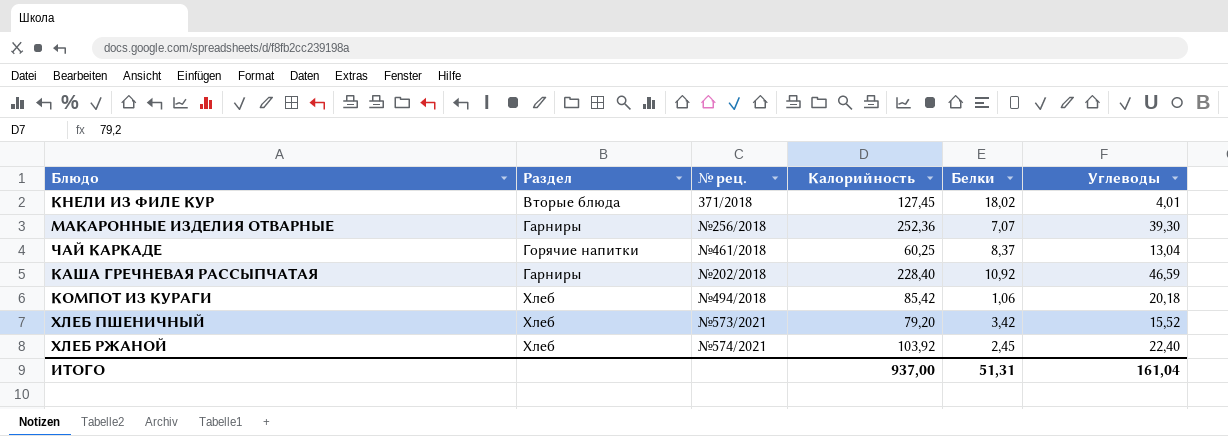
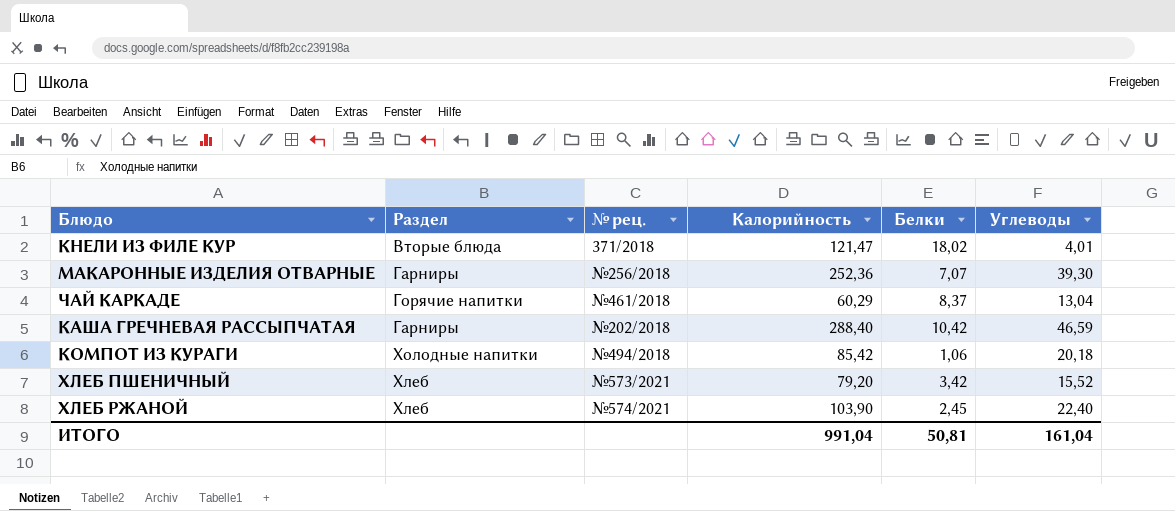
КНЕЛИ ИЗ ФИЛЕ КУР | Калорийность: 127,45 -> 121,47
ЧАЙ КАРКАДЕ | Калорийность: 60,25 -> 60,29
КАША ГРЕЧНЕВАЯ РАССЫПЧАТАЯ | Калорийность: 228,40 -> 288,40
КАША ГРЕЧНЕВАЯ РАССЫПЧАТАЯ | Белки: 10,92 -> 10,42
КОМПОТ ИЗ КУРАГИ | Раздел: Хлеб -> Холодные напитки
ХЛЕБ РЖАНОЙ | Калорийность: 103,92 -> 103,90
ИТОГО | Калорийность: 937,00 -> 991,04
ИТОГО | Белки: 51,31 -> 50,81

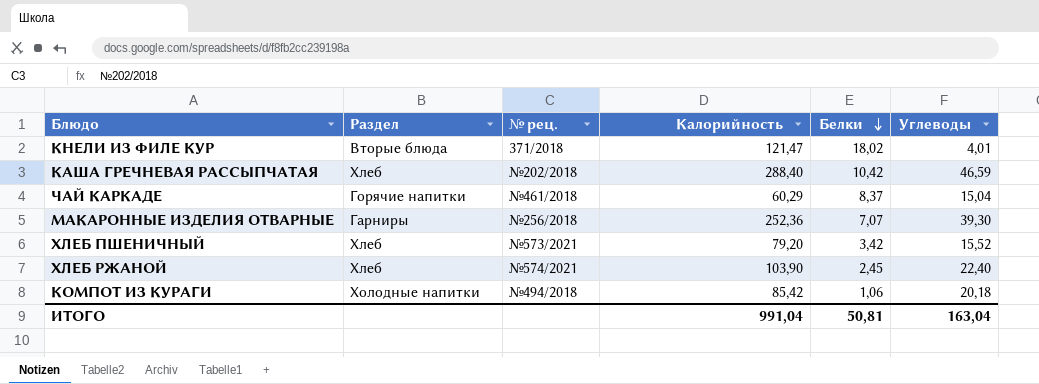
row order: none -> Белки descending
КАША ГРЕЧНЕВАЯ РАССЫПЧАТАЯ | Раздел: Гарниры -> Хлеб
ЧАЙ КАРКАДЕ | Углеводы: 13,04 -> 15,04
ИТОГО | Углеводы: 161,04 -> 163,04

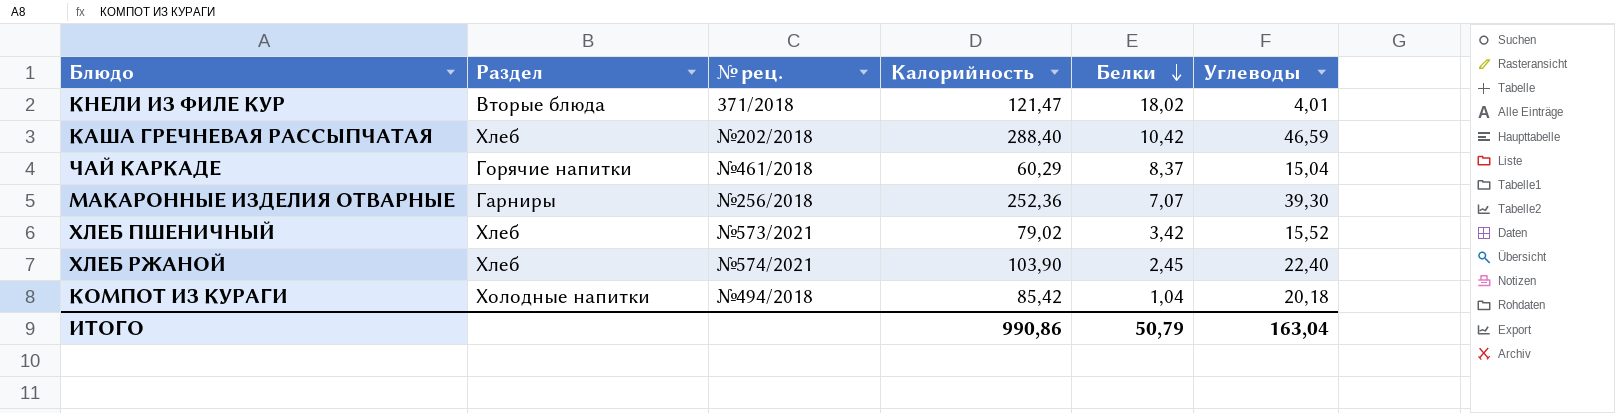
ХЛЕБ ПШЕНИЧНЫЙ | Калорийность: 79,20 -> 79,02
КОМПОТ ИЗ КУРАГИ | Белки: 1,06 -> 1,04
ИТОГО | Калорийность: 991,04 -> 990,86
ИТОГО | Белки: 50,81 -> 50,79

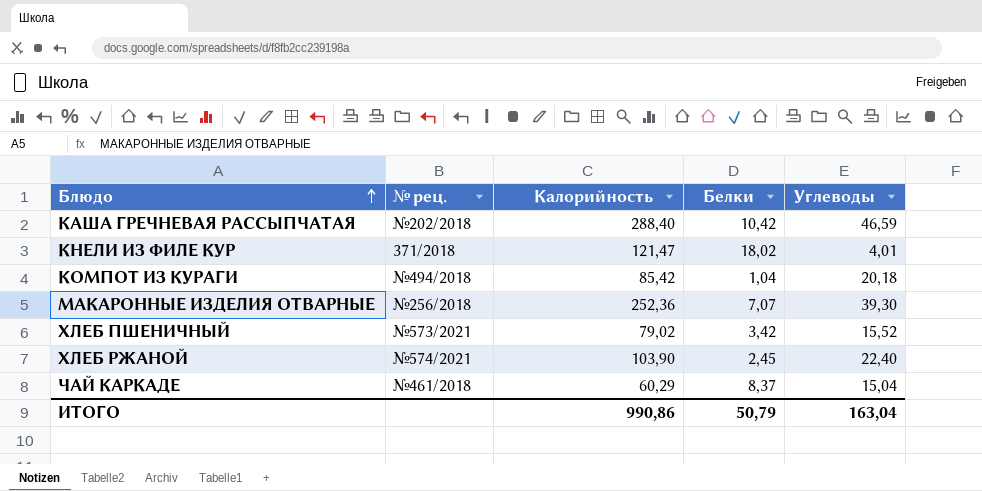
row order: Белки descending -> Блюдо ascending
column Раздел | position: 2 -> none

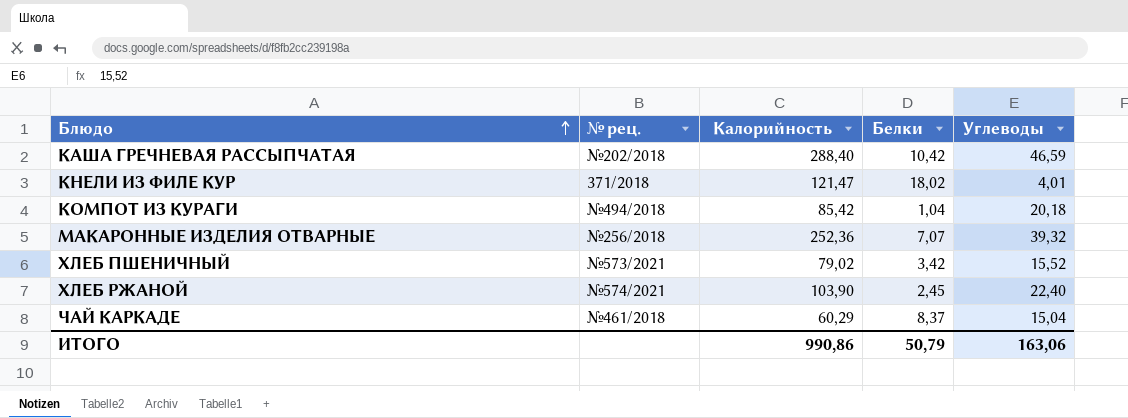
МАКАРОННЫЕ ИЗДЕЛИЯ ОТВАРНЫЕ | Углеводы: 39,30 -> 39,32
ИТОГО | Углеводы: 163,04 -> 163,06

